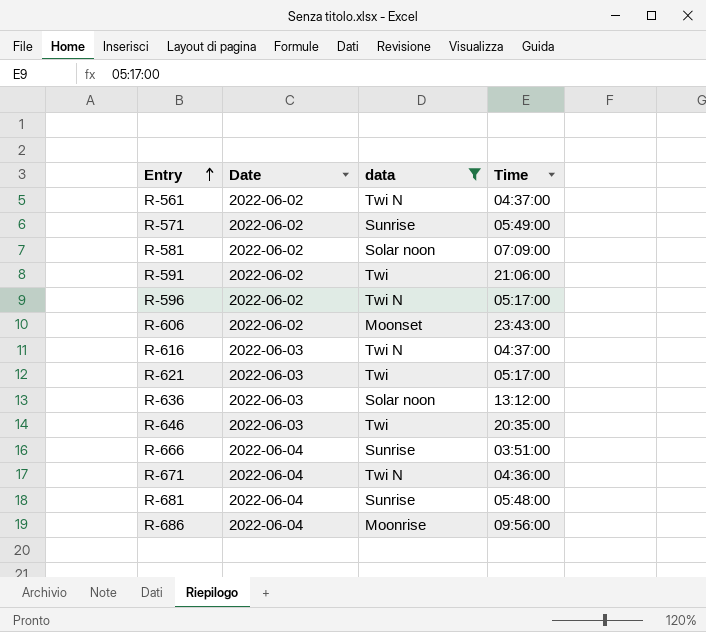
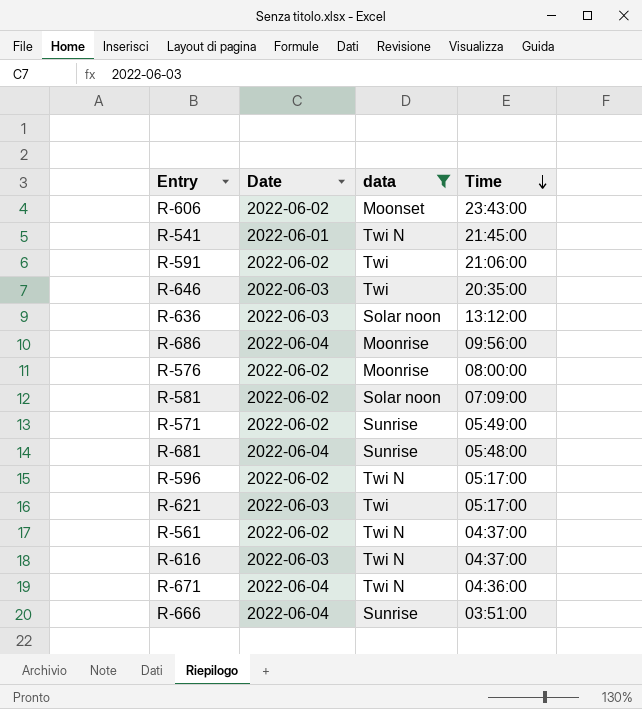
row order: Entry ascending -> Time descending
row R-541: none -> 2022-06-01 | Twi N | 21:45:00
row R-576: none -> 2022-06-02 | Moonrise | 08:00:00

